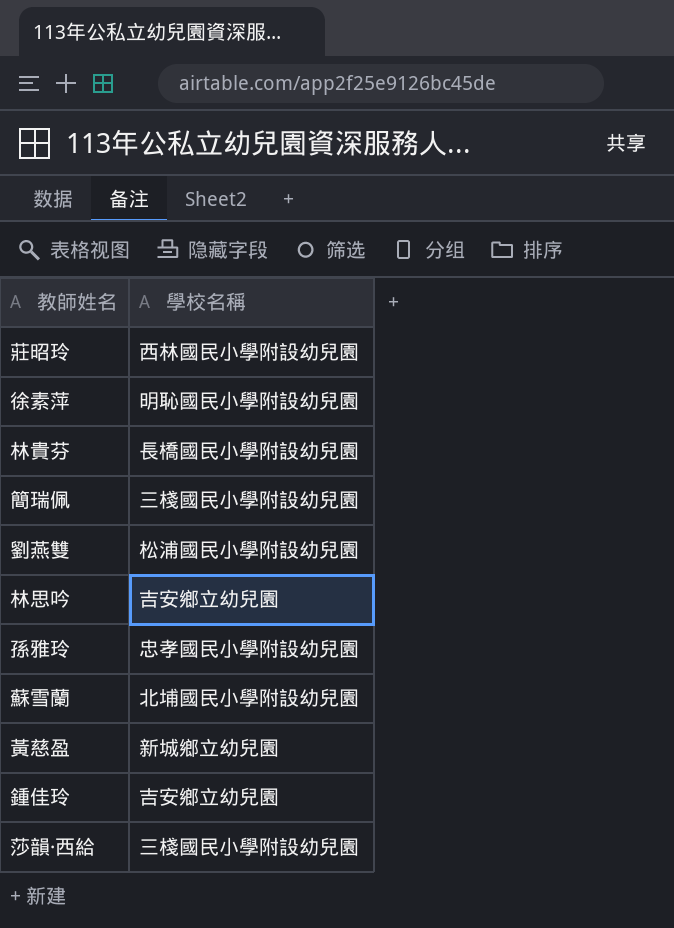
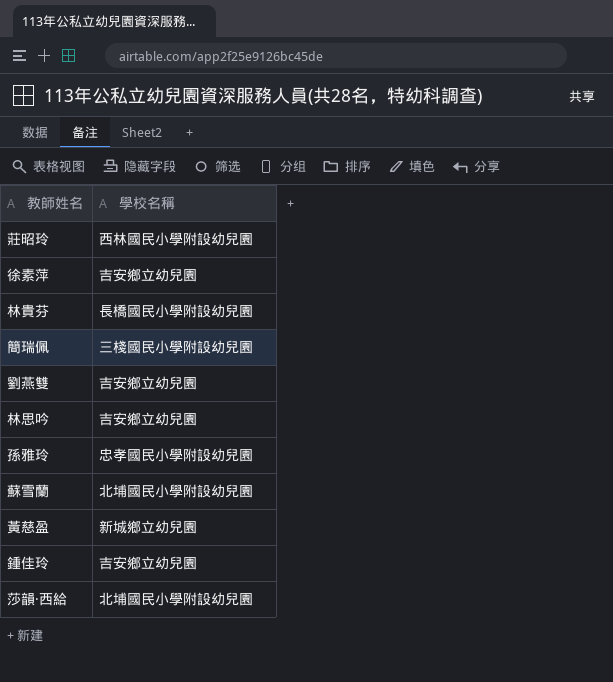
徐素萍 | 學校名稱: 明恥國民小學附設幼兒園 -> 吉安鄉立幼兒園
劉燕雙 | 學校名稱: 松浦國民小學附設幼兒園 -> 吉安鄉立幼兒園
莎韻‧西給 | 學校名稱: 三棧國民小學附設幼兒園 -> 北埔國民小學附設幼兒園

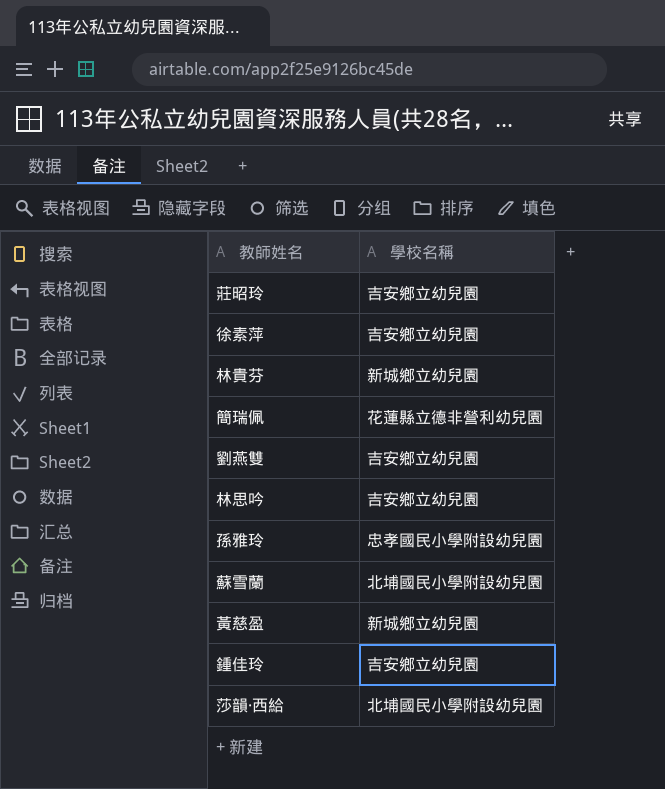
莊昭玲 | 學校名稱: 西林國民小學附設幼兒園 -> 吉安鄉立幼兒園
林貴芬 | 學校名稱: 長橋國民小學附設幼兒園 -> 新城鄉立幼兒園
簡瑞佩 | 學校名稱: 三棧國民小學附設幼兒園 -> 花蓮縣立德非營利幼兒園

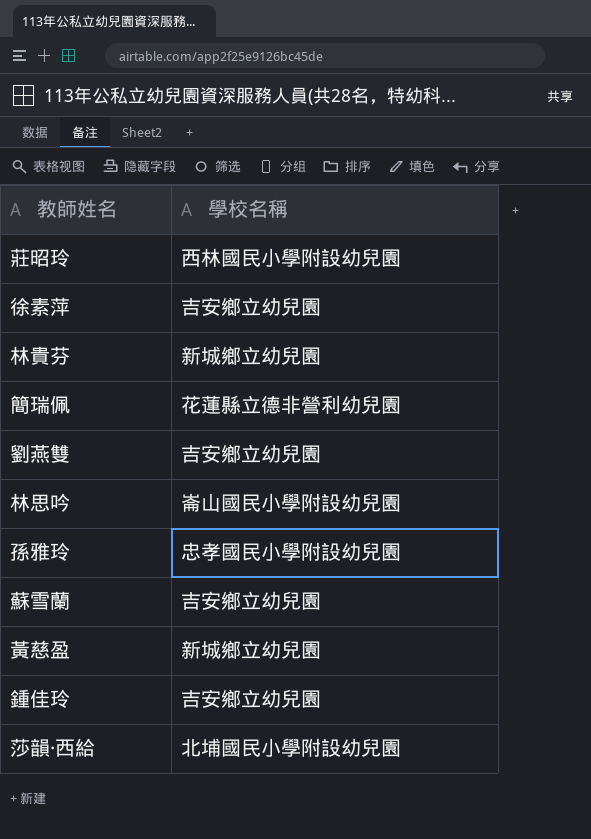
莊昭玲 | 學校名稱: 吉安鄉立幼兒園 -> 西林國民小學附設幼兒園
林思吟 | 學校名稱: 吉安鄉立幼兒園 -> 崙山國民小學附設幼兒園
蘇雪蘭 | 學校名稱: 北埔國民小學附設幼兒園 -> 吉安鄉立幼兒園

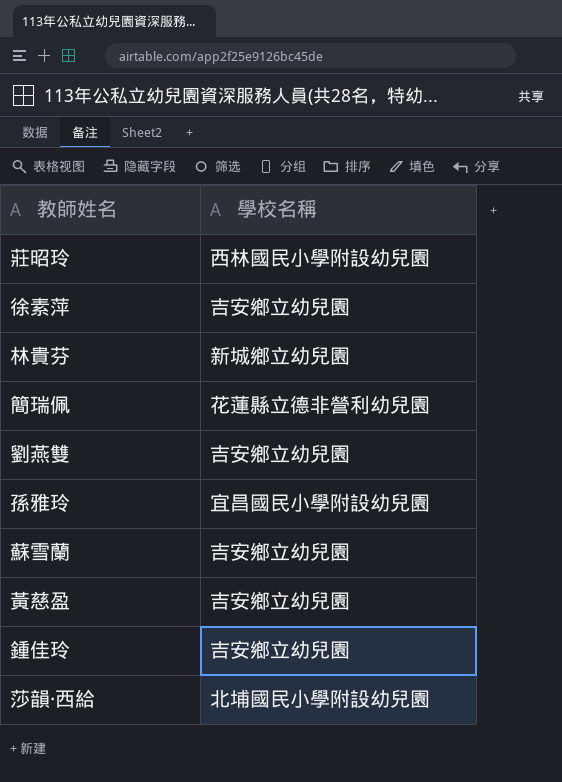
row 林思吟: 崙山國民小學附設幼兒園 -> none
孫雅玲 | 學校名稱: 忠孝國民小學附設幼兒園 -> 宜昌國民小學附設幼兒園
黃慈盈 | 學校名稱: 新城鄉立幼兒園 -> 吉安鄉立幼兒園

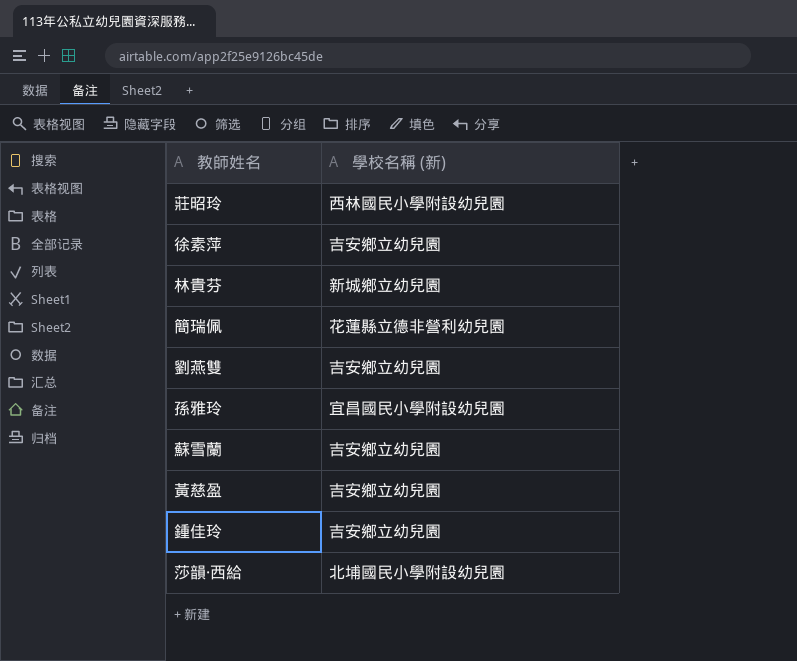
column name: 學校名稱 -> 學校名稱 (新)

